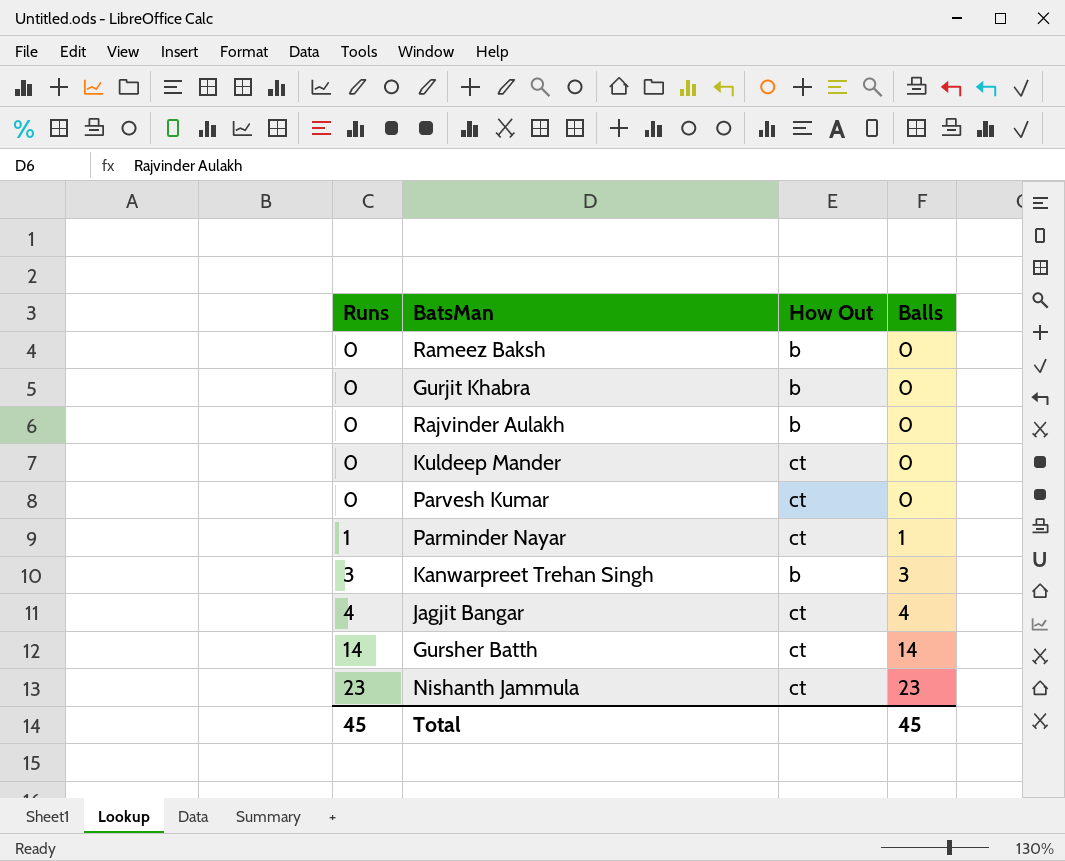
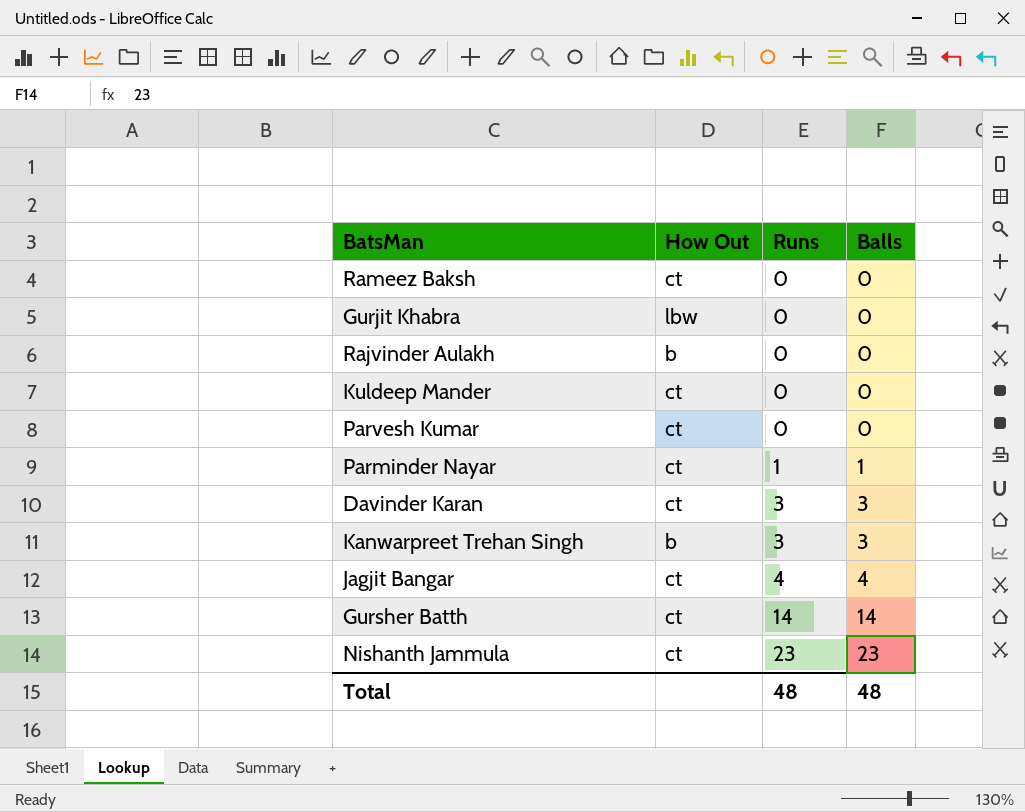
column Runs | position: 1 -> 3
Rameez Baksh | How Out: b -> ct
Gurjit Khabra | How Out: b -> lbw
row Davinder Karan: none -> ct | 3 | 3
Total | Runs: 45 -> 48
Total | Balls: 45 -> 48

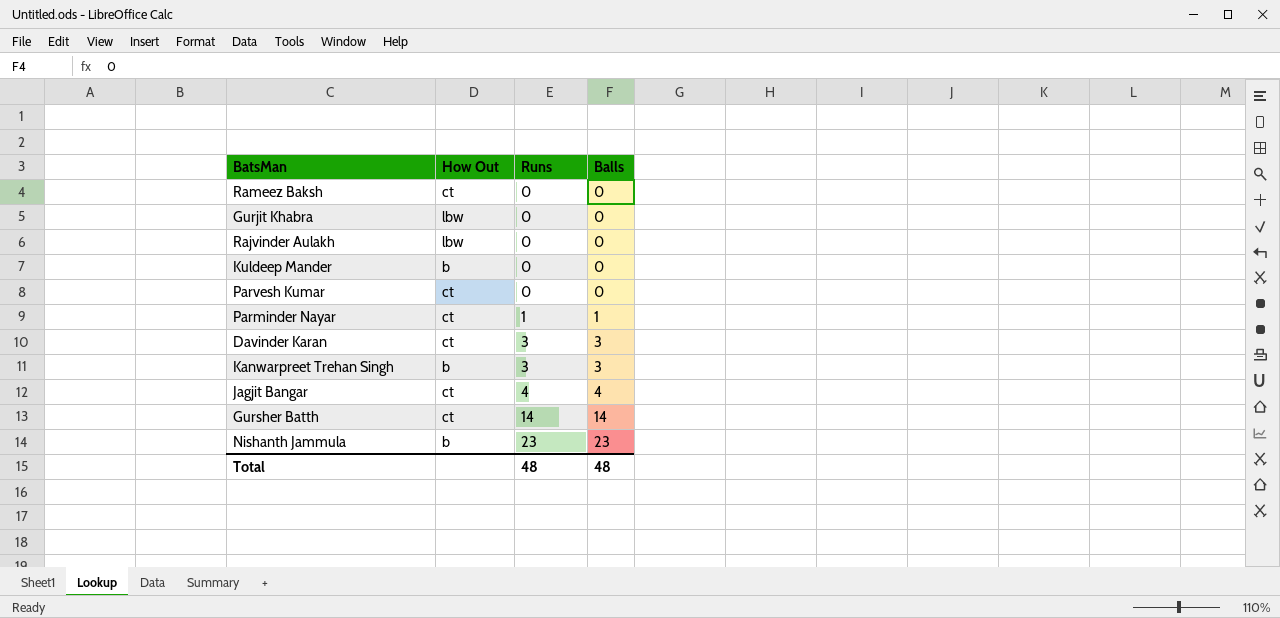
Rajvinder Aulakh | How Out: b -> lbw
Kuldeep Mander | How Out: ct -> b
Nishanth Jammula | How Out: ct -> b

